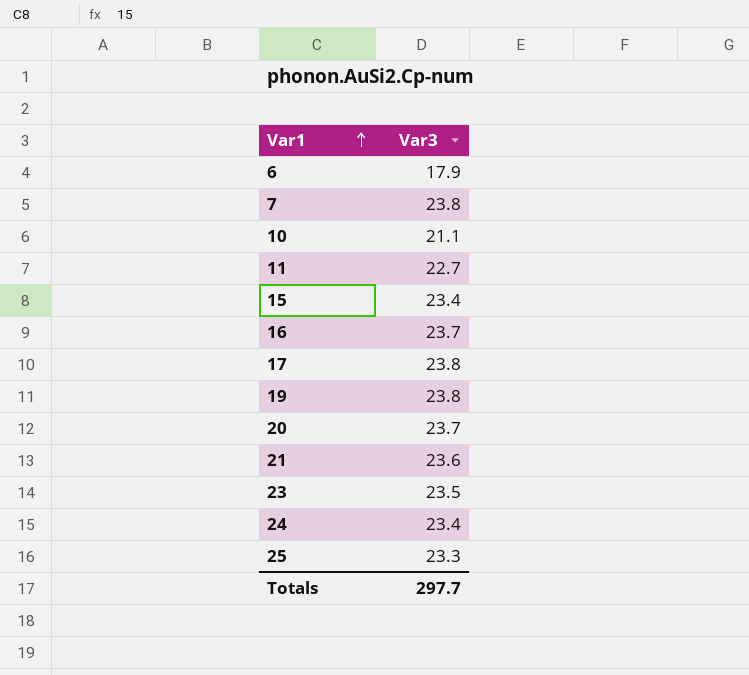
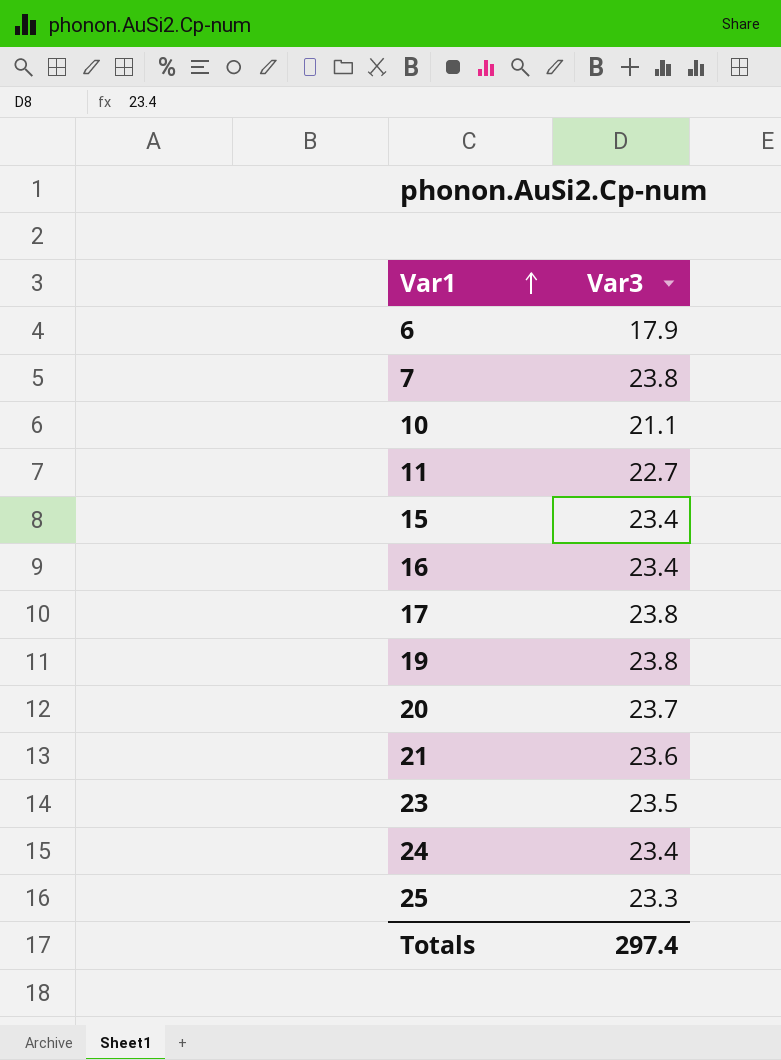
16 | Var3: 23.7 -> 23.4
Totals | Var3: 297.7 -> 297.4

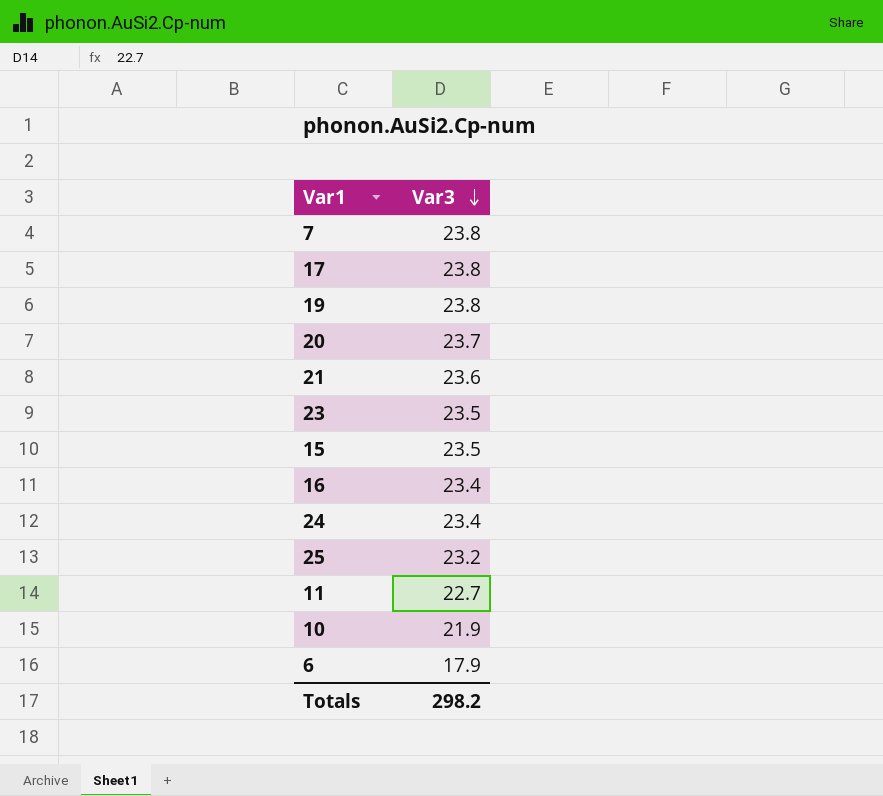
row order: Var1 ascending -> Var3 descending
15 | Var3: 23.4 -> 23.5
25 | Var3: 23.3 -> 23.2
10 | Var3: 21.1 -> 21.9
Totals | Var3: 297.4 -> 298.2

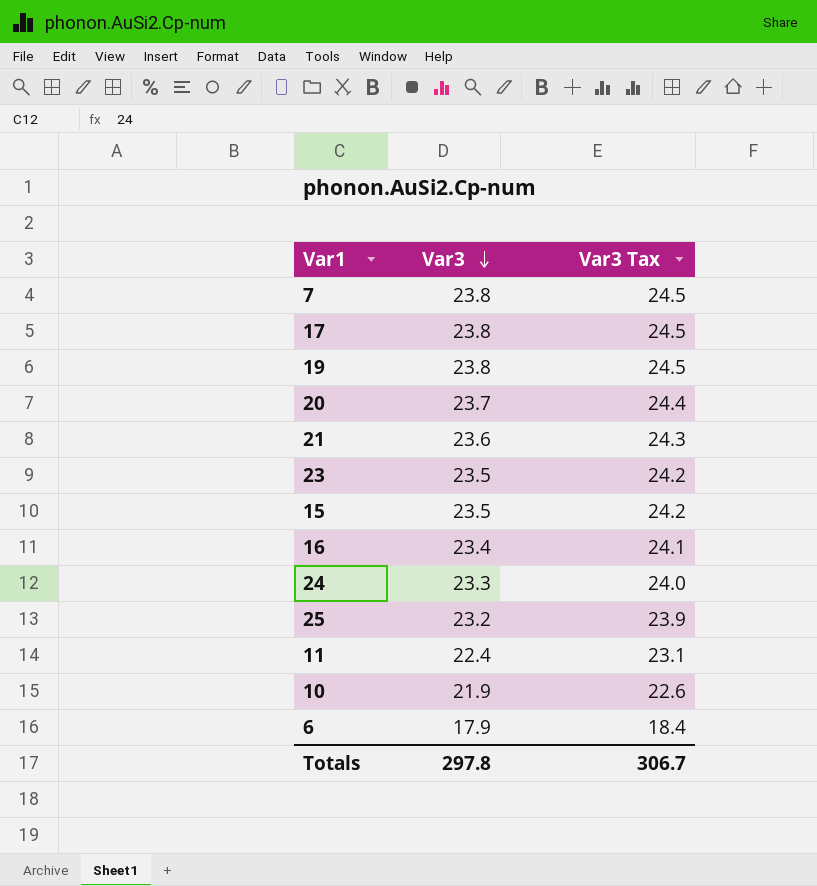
column Var3 Tax | formula: none -> [Var3] * 1.03
24 | Var3: 23.4 -> 23.3
11 | Var3: 22.7 -> 22.4
Totals | Var3: 298.2 -> 297.8

